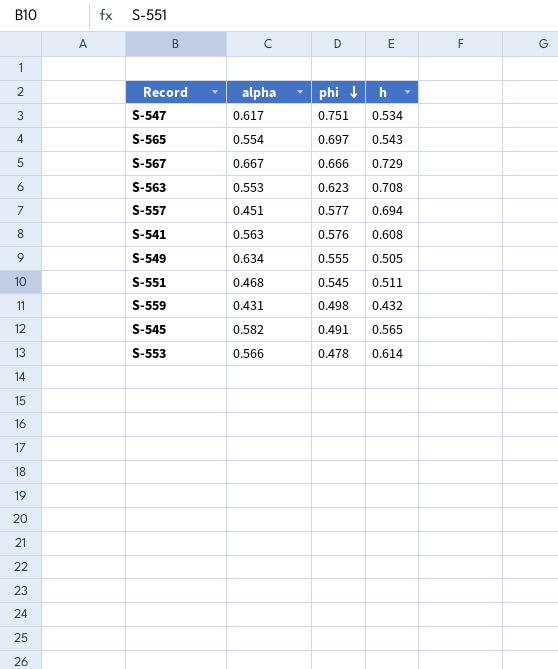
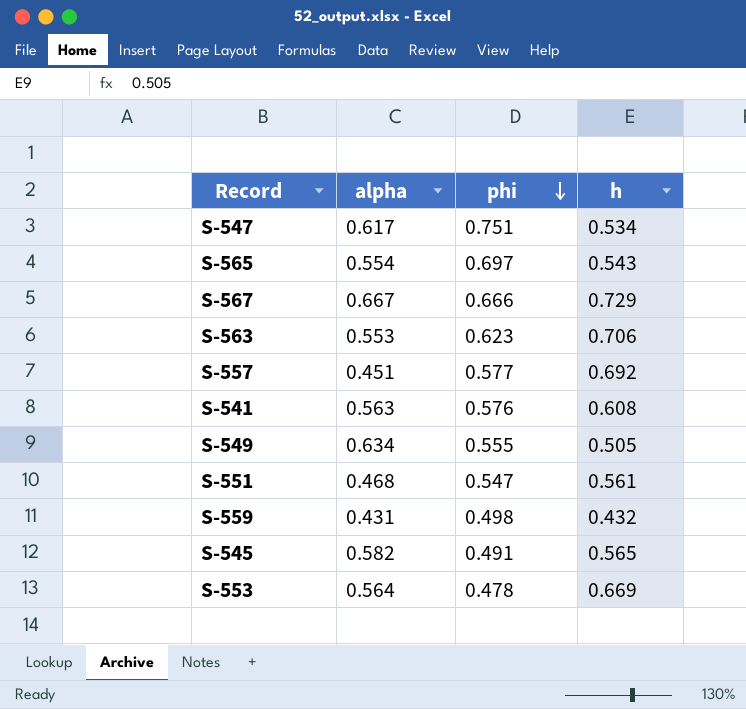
S-563 | h: 0.708 -> 0.706
S-557 | h: 0.694 -> 0.692
S-551 | phi: 0.545 -> 0.547
S-551 | h: 0.511 -> 0.561
S-553 | alpha: 0.566 -> 0.564
S-553 | h: 0.614 -> 0.669

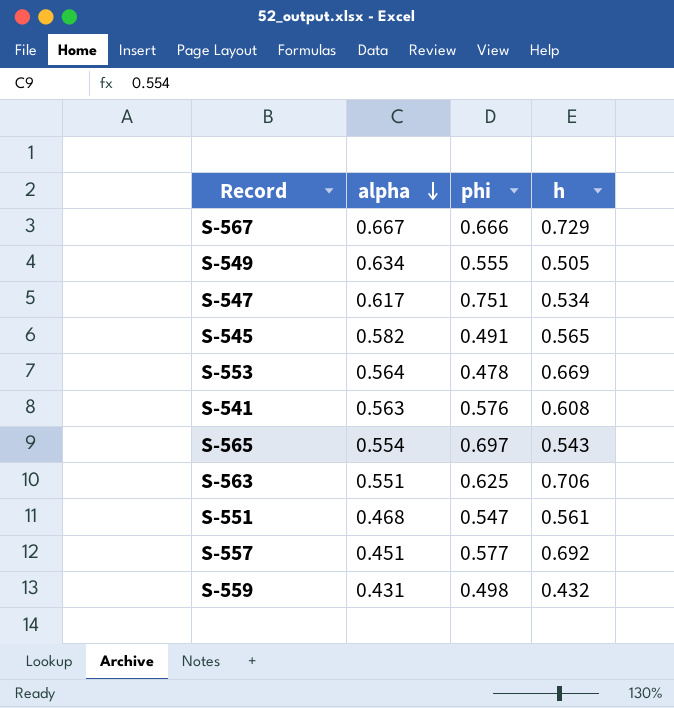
row order: phi descending -> alpha descending
S-563 | alpha: 0.553 -> 0.551
S-563 | phi: 0.623 -> 0.625

